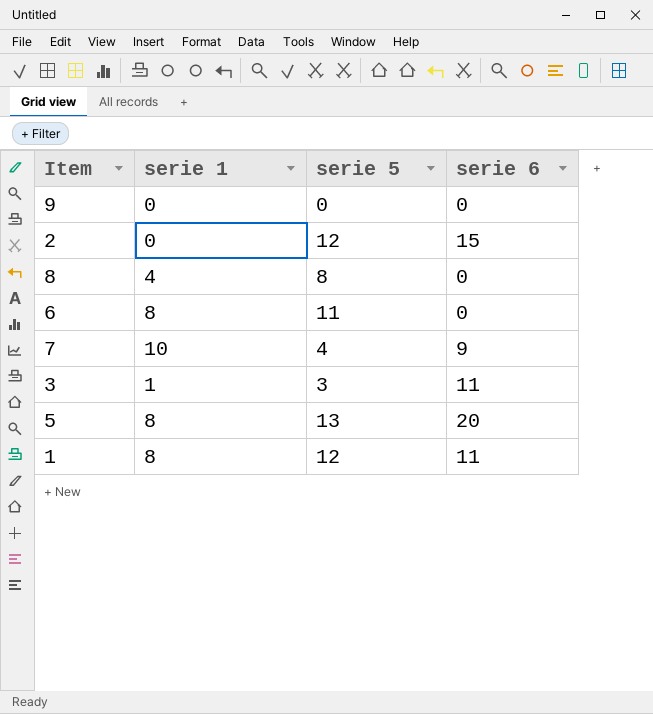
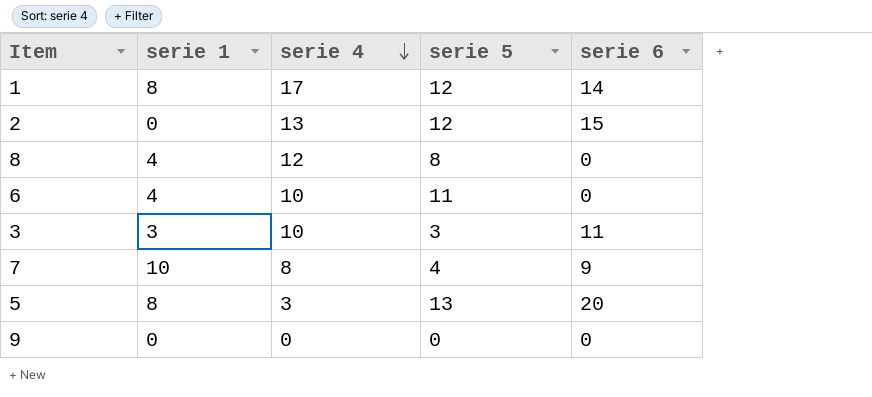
row order: none -> serie 4 descending
column serie 4 | position: none -> 3
1 | serie 6: 11 -> 14
6 | serie 1: 8 -> 4
3 | serie 1: 1 -> 3

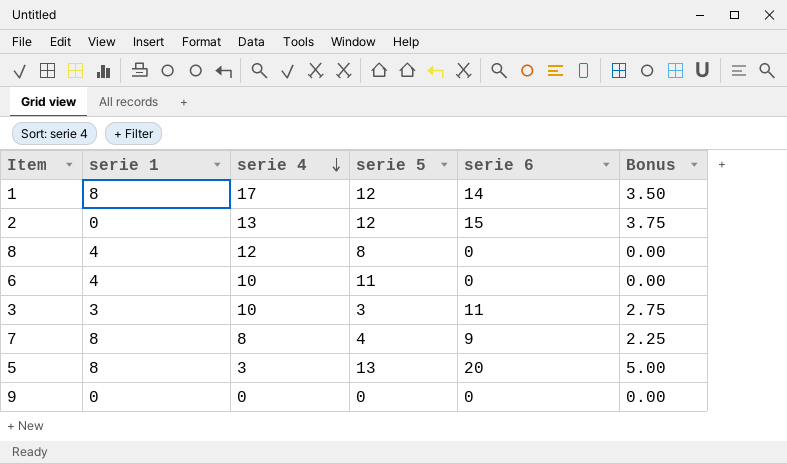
column Bonus | formula: none -> [serie 6] * 0.25
7 | serie 1: 10 -> 8

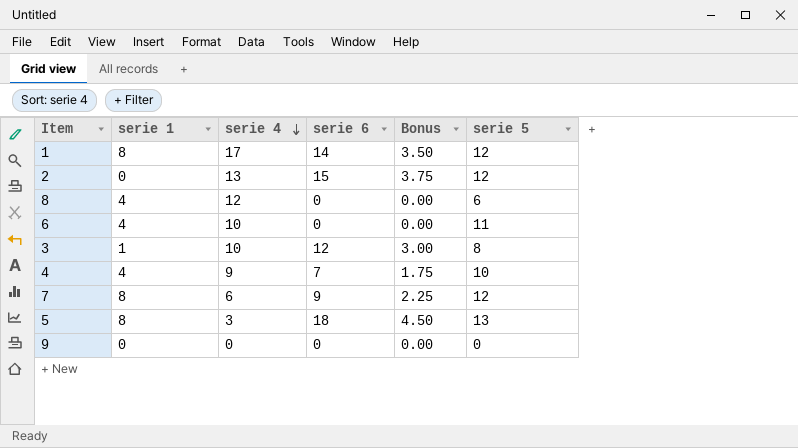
column serie 5 | position: 4 -> 6
8 | serie 5: 8 -> 6
3 | serie 1: 3 -> 1
3 | serie 6: 11 -> 12
3 | Bonus: 2.75 -> 3.00
3 | serie 5: 3 -> 8
row 4: none -> 4 | 9 | 7 | 1.75 | 10
7 | serie 4: 8 -> 6
7 | serie 5: 4 -> 12
5 | serie 6: 20 -> 18
5 | Bonus: 5.00 -> 4.50

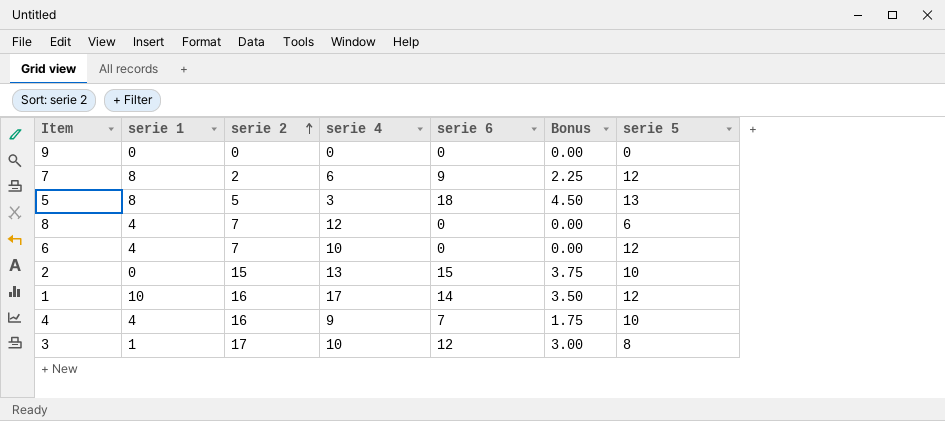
row order: serie 4 descending -> serie 2 ascending
column serie 2 | position: none -> 3
6 | serie 5: 11 -> 12
2 | serie 5: 12 -> 10
1 | serie 1: 8 -> 10

